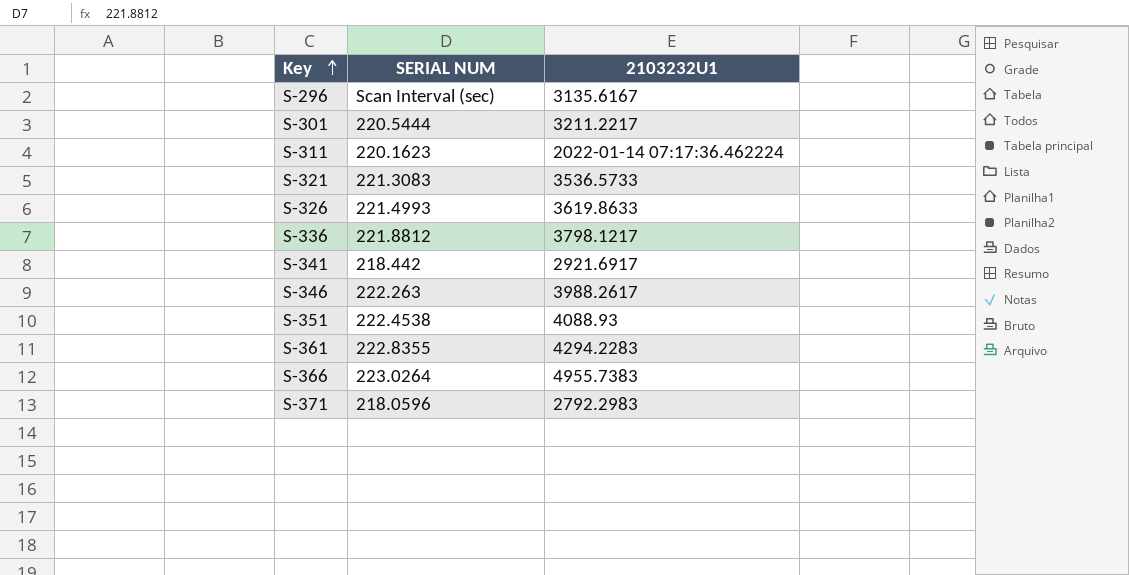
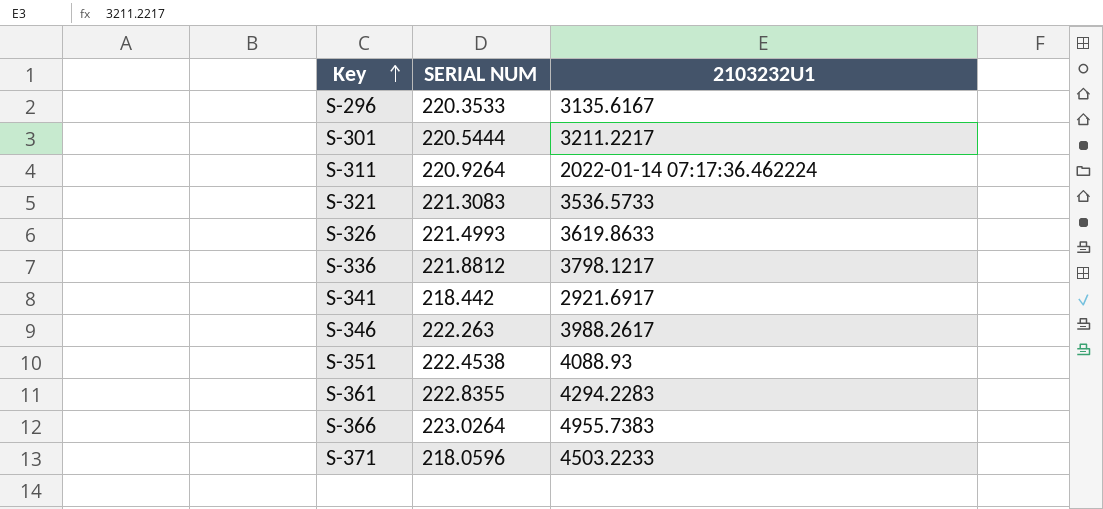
S-296 | SERIAL NUM: Scan Interval (sec) -> 220.3533
S-311 | SERIAL NUM: 220.1623 -> 220.9264
S-371 | 2103232U1: 2792.2983 -> 4503.2233

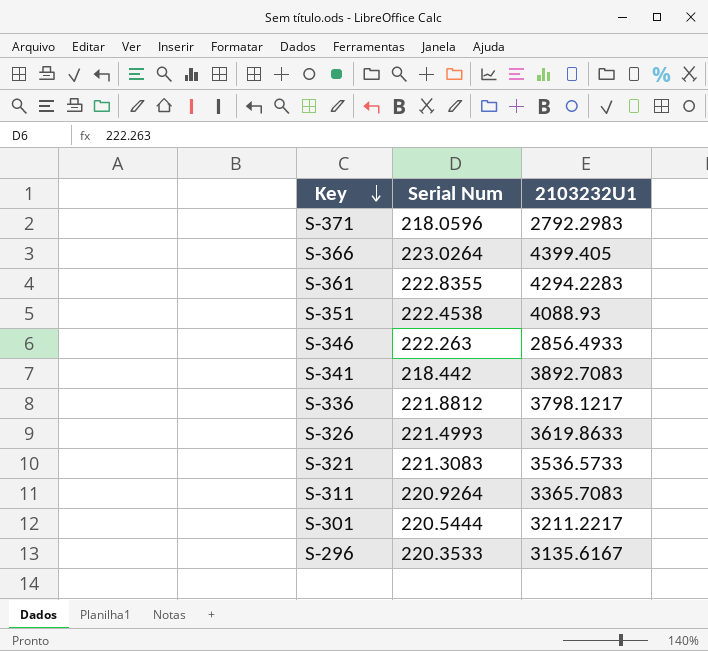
row order: Key ascending -> Key descending
column name: SERIAL NUM -> Serial Num
S-371 | 2103232U1: 4503.2233 -> 2792.2983
S-366 | 2103232U1: 4955.7383 -> 4399.405
S-346 | 2103232U1: 3988.2617 -> 2856.4933
S-341 | 2103232U1: 2921.6917 -> 3892.7083
S-311 | 2103232U1: 2022-01-14 07:17:36.462224 -> 3365.7083

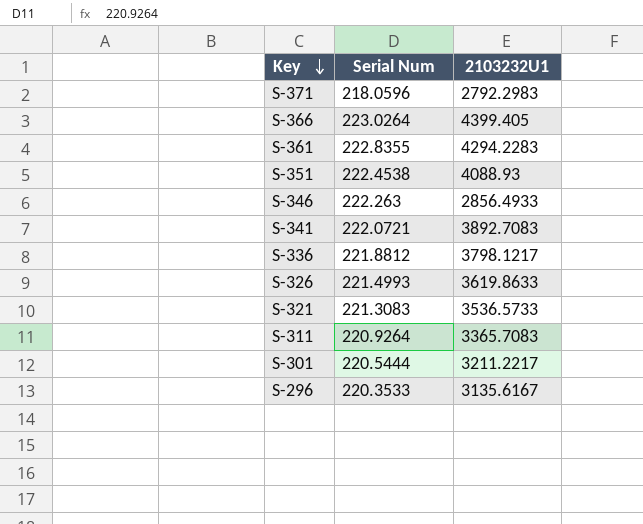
S-341 | Serial Num: 218.442 -> 222.0721

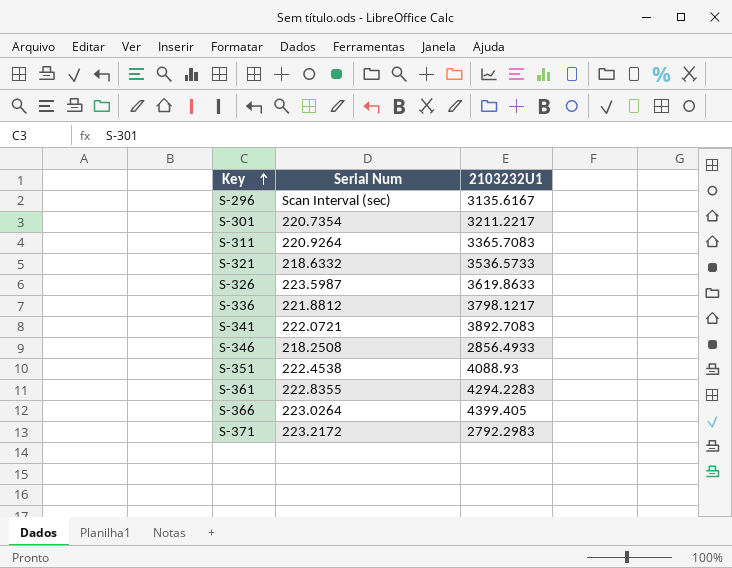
row order: Key descending -> Key ascending
S-296 | Serial Num: 220.3533 -> Scan Interval (sec)
S-301 | Serial Num: 220.5444 -> 220.7354
S-321 | Serial Num: 221.3083 -> 218.6332
S-326 | Serial Num: 221.4993 -> 223.5987
S-346 | Serial Num: 222.263 -> 218.2508
S-371 | Serial Num: 218.0596 -> 223.2172

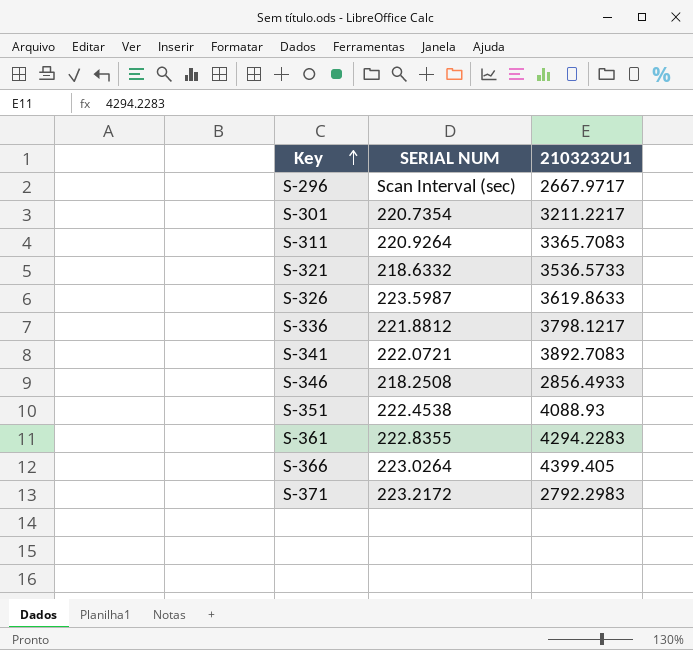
column name: Serial Num -> SERIAL NUM
S-296 | 2103232U1: 3135.6167 -> 2667.9717

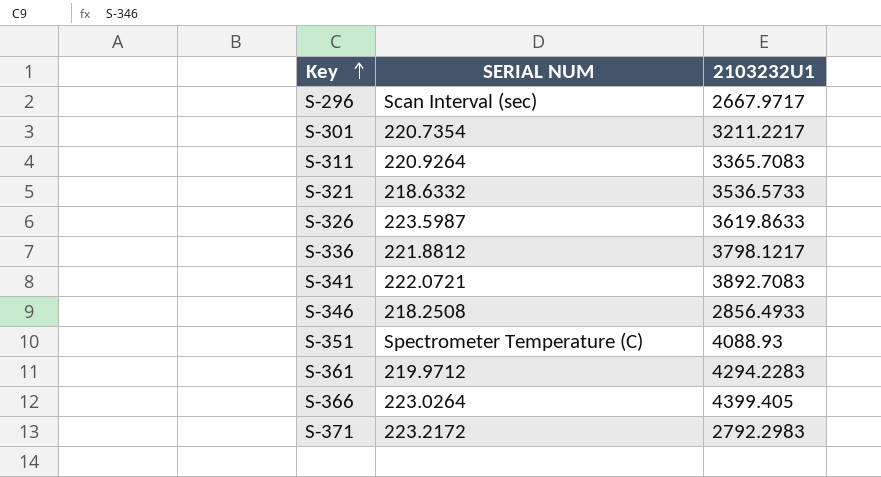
S-351 | SERIAL NUM: 222.4538 -> Spectrometer Temperature (C)
S-361 | SERIAL NUM: 222.8355 -> 219.9712

